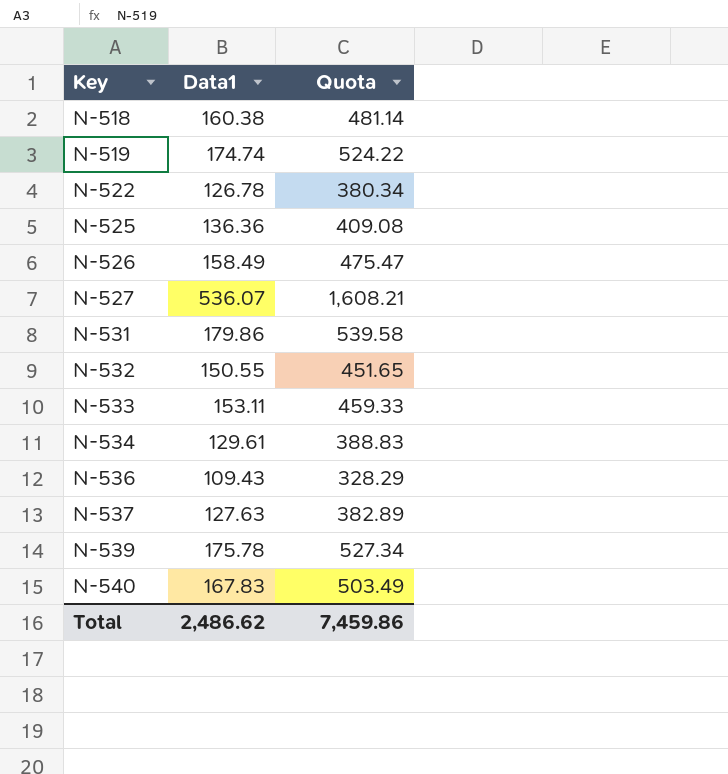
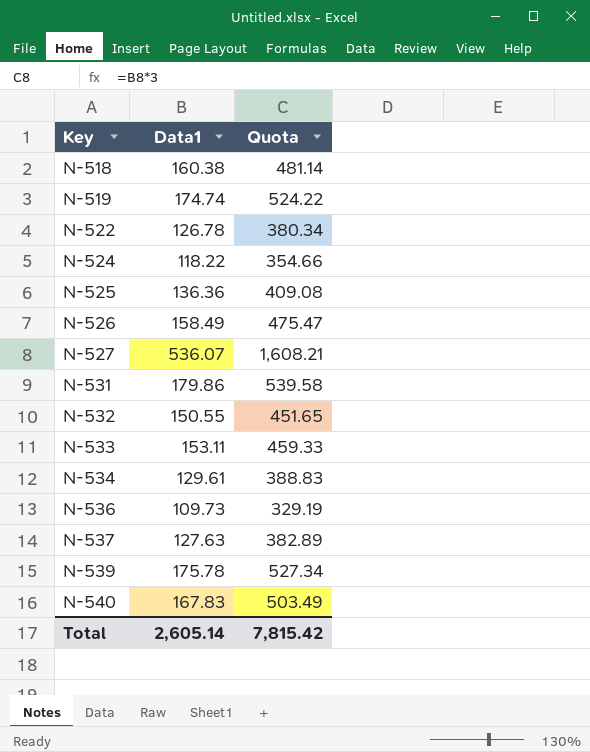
row N-524: none -> 118.22 | 354.66
N-536 | Data1: 109.43 -> 109.73
N-536 | Quota: 328.29 -> 329.19
Total | Data1: 2,486.62 -> 2,605.14
Total | Quota: 7,459.86 -> 7,815.42

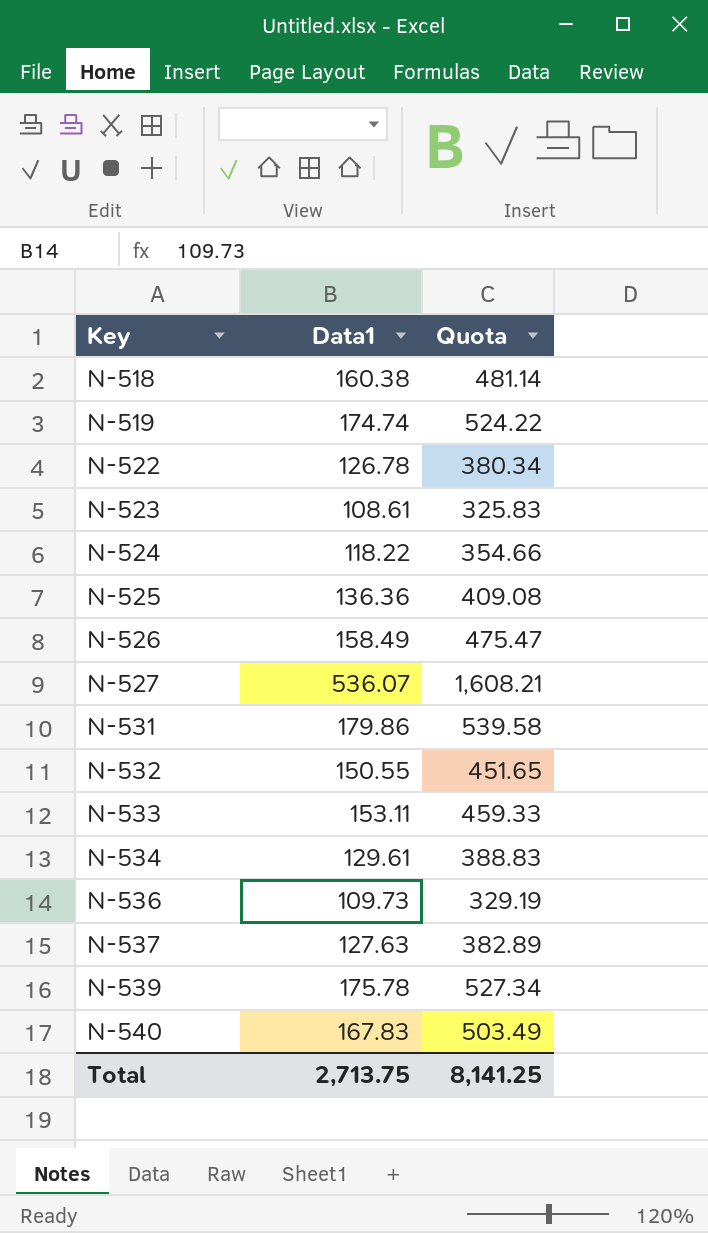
row N-523: none -> 108.61 | 325.83
Total | Data1: 2,605.14 -> 2,713.75
Total | Quota: 7,815.42 -> 8,141.25

